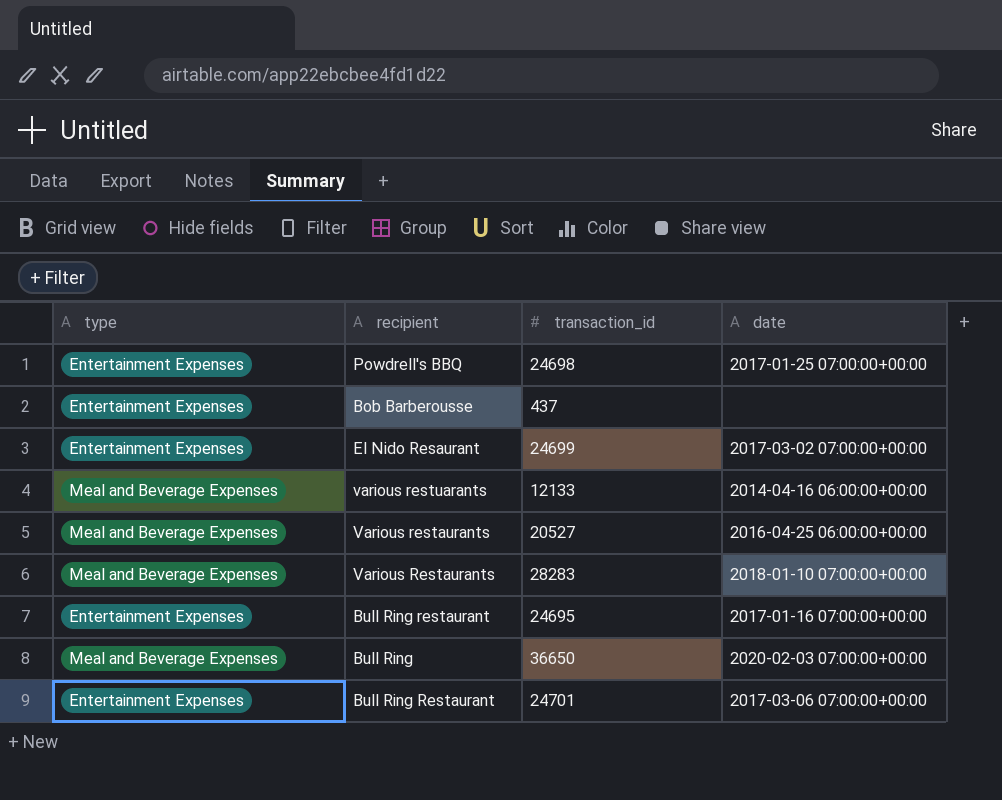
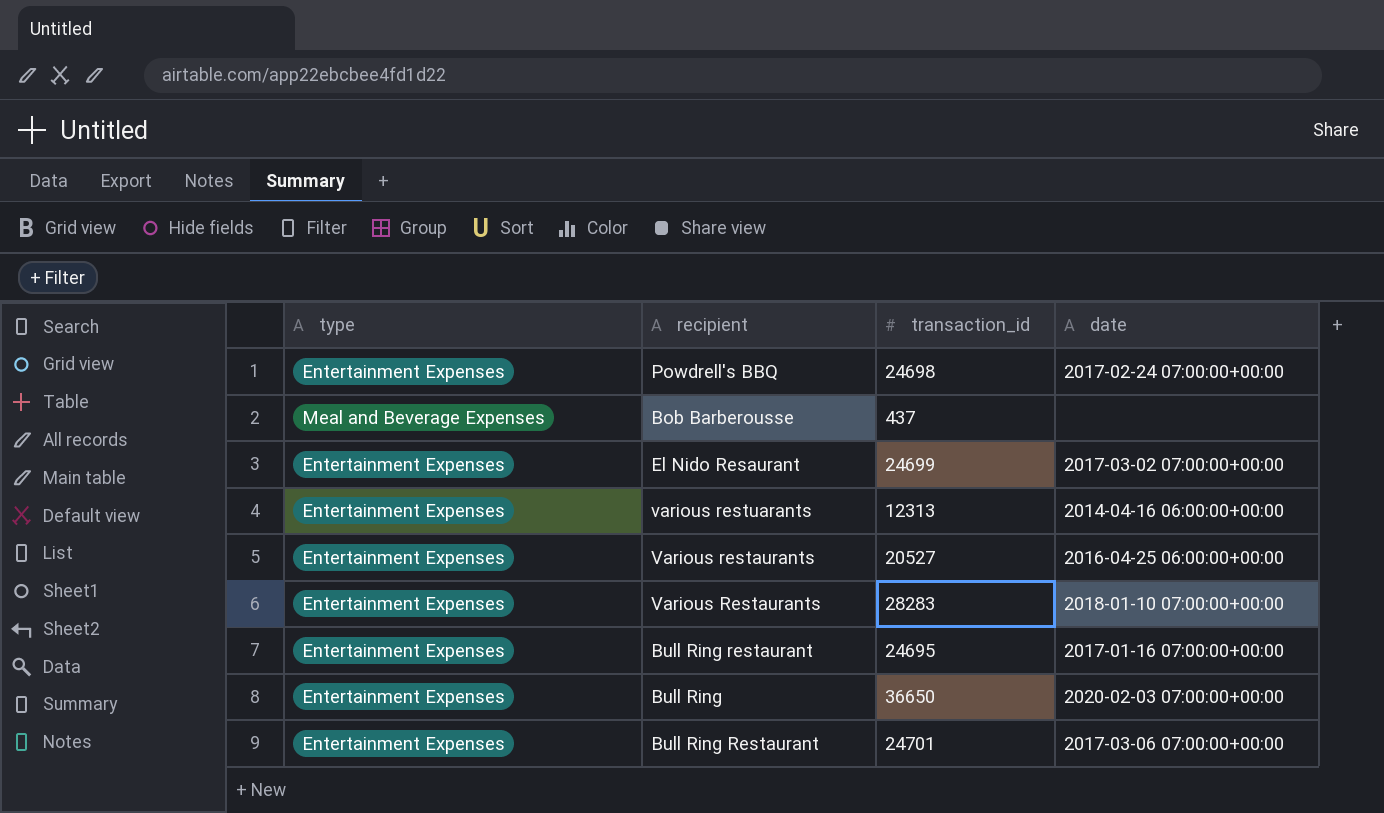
Powdrell's BBQ | date: 2017-01-25 07:00:00+00:00 -> 2017-02-24 07:00:00+00:00
Bob Barberousse | type: Entertainment Expenses -> Meal and Beverage Expenses
various restuarants | type: Meal and Beverage Expenses -> Entertainment Expenses
various restuarants | transaction_id: 12133 -> 12313
Various restaurants | type: Meal and Beverage Expenses -> Entertainment Expenses
Various Restaurants | type: Meal and Beverage Expenses -> Entertainment Expenses
Bull Ring | type: Meal and Beverage Expenses -> Entertainment Expenses

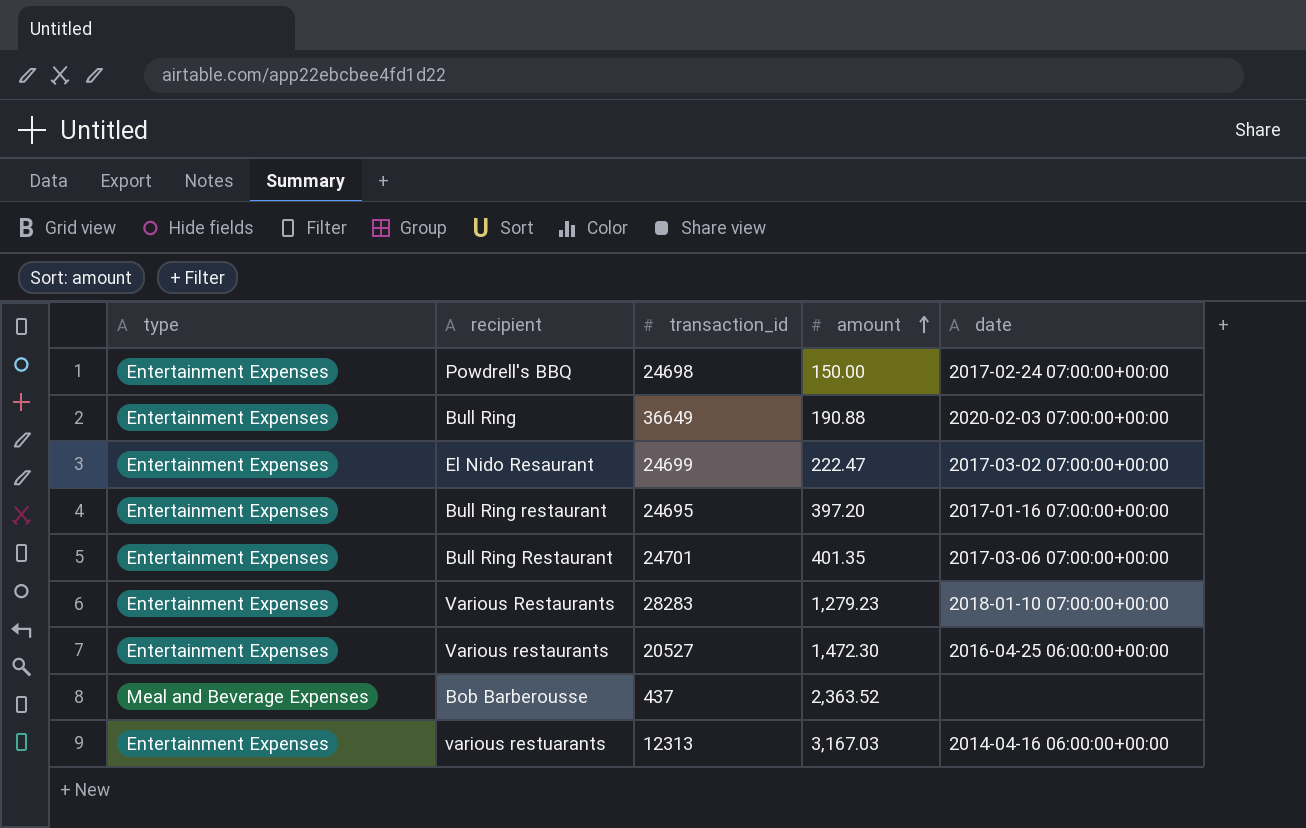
row order: none -> amount ascending
column amount | position: none -> 4
Bull Ring | transaction_id: 36650 -> 36649

